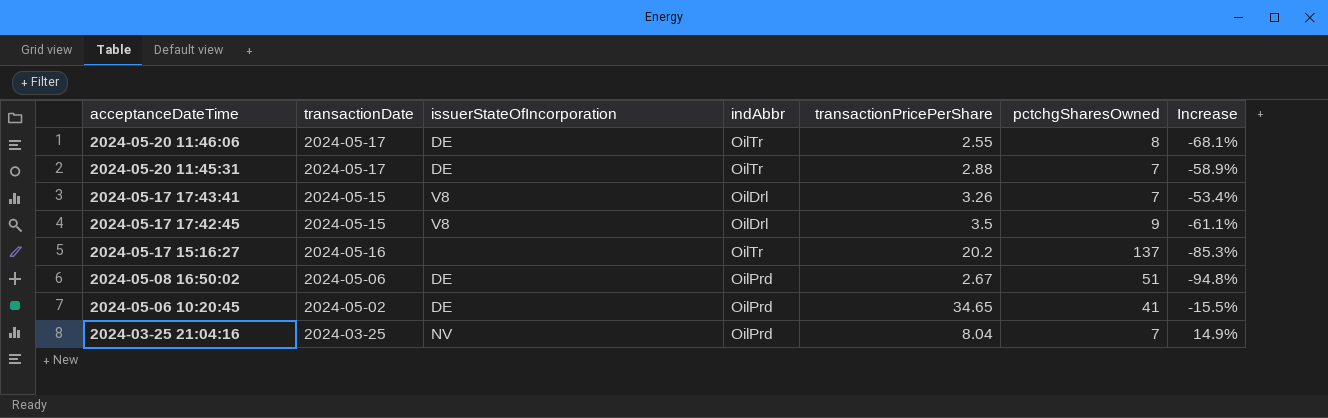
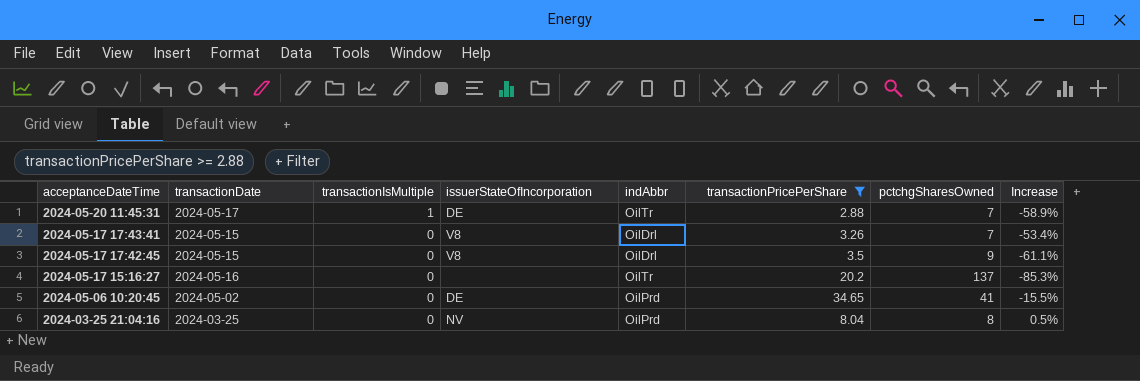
filter: none -> transactionPricePerShare >= 2.88
column transactionIsMultiple | position: none -> 3
2024-03-25 21:04:16 | pctchgSharesOwned: 7 -> 8
2024-03-25 21:04:16 | Increase: 14.9% -> 0.5%

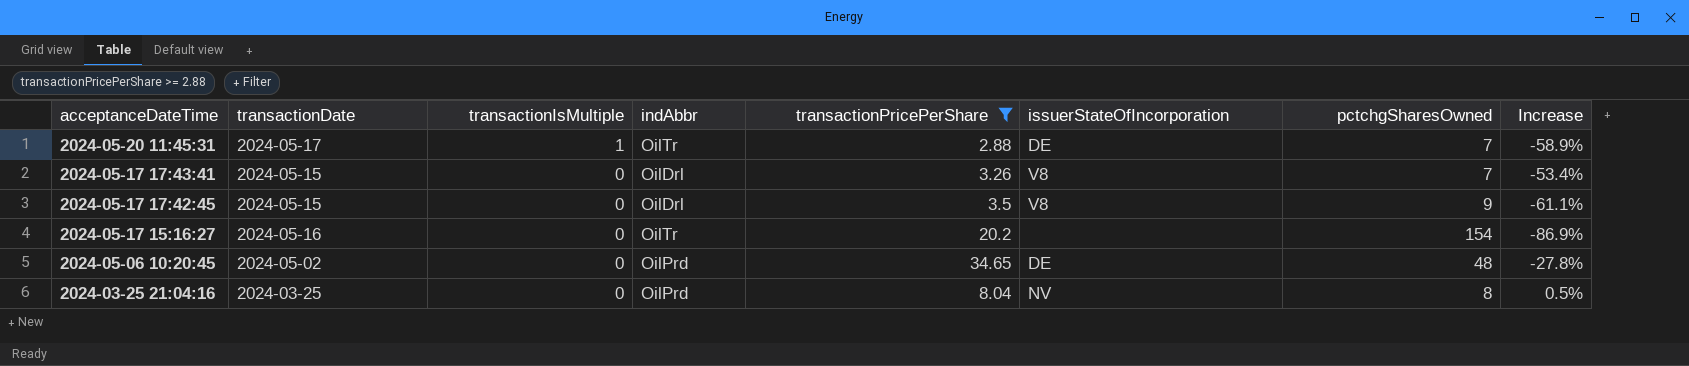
column issuerStateOfIncorporation | position: 4 -> 6
2024-05-17 15:16:27 | pctchgSharesOwned: 137 -> 154
2024-05-17 15:16:27 | Increase: -85.3% -> -86.9%
2024-05-06 10:20:45 | pctchgSharesOwned: 41 -> 48
2024-05-06 10:20:45 | Increase: -15.5% -> -27.8%

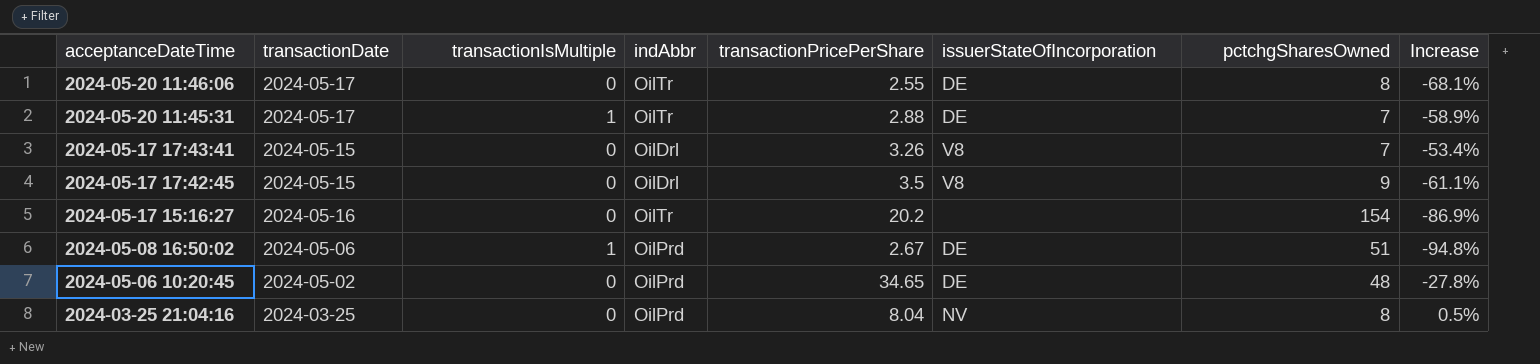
filter: transactionPricePerShare >= 2.88 -> none

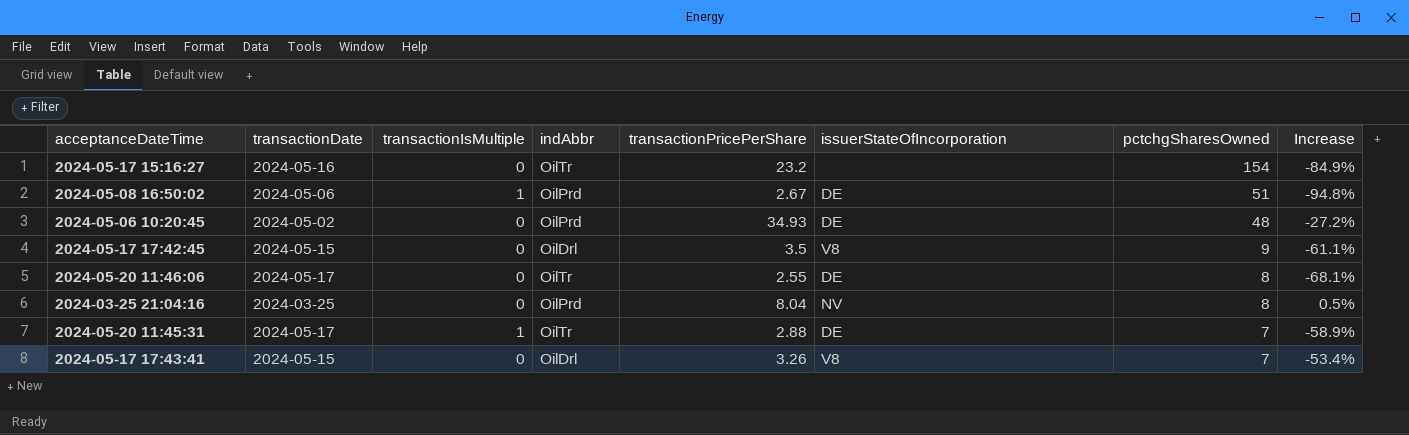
row order: acceptanceDateTime descending -> pctchgSharesOwned descending
2024-05-17 15:16:27 | transactionPricePerShare: 20.2 -> 23.2
2024-05-17 15:16:27 | Increase: -86.9% -> -84.9%
2024-05-06 10:20:45 | transactionPricePerShare: 34.65 -> 34.93
2024-05-06 10:20:45 | Increase: -27.8% -> -27.2%

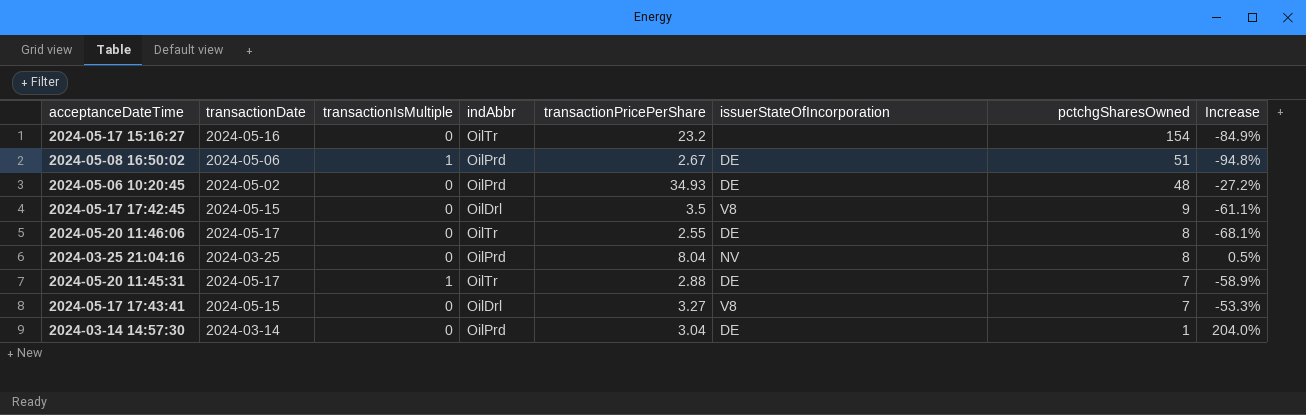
2024-05-17 17:43:41 | transactionPricePerShare: 3.26 -> 3.27
2024-05-17 17:43:41 | Increase: -53.4% -> -53.3%
row 2024-03-14 14:57:30: none -> 2024-03-14 | 0 | OilPrd | 3.04 | DE | 1 | 204.0%

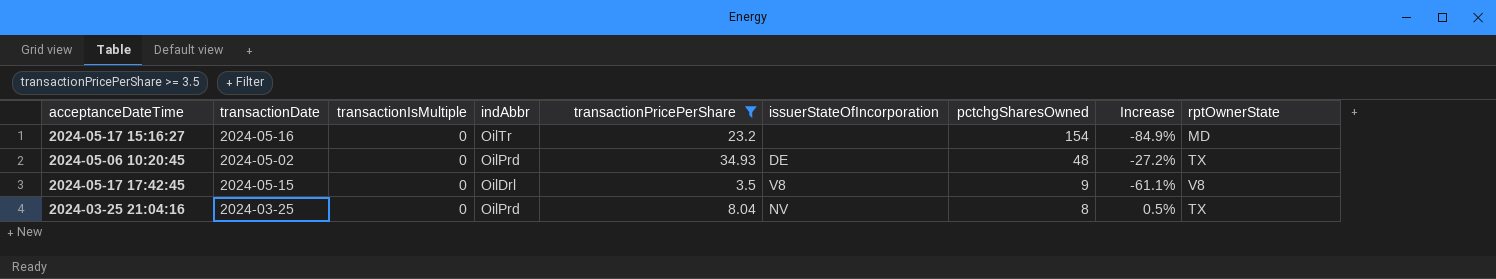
filter: none -> transactionPricePerShare >= 3.5
column rptOwnerState | position: none -> 9

